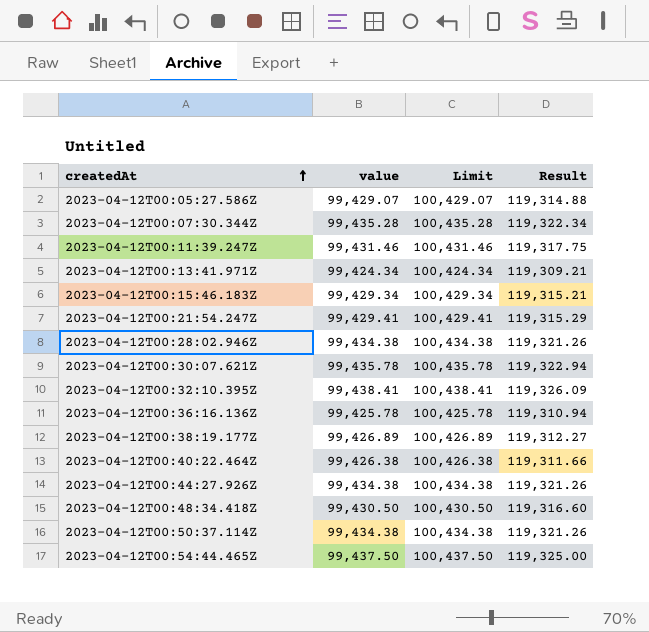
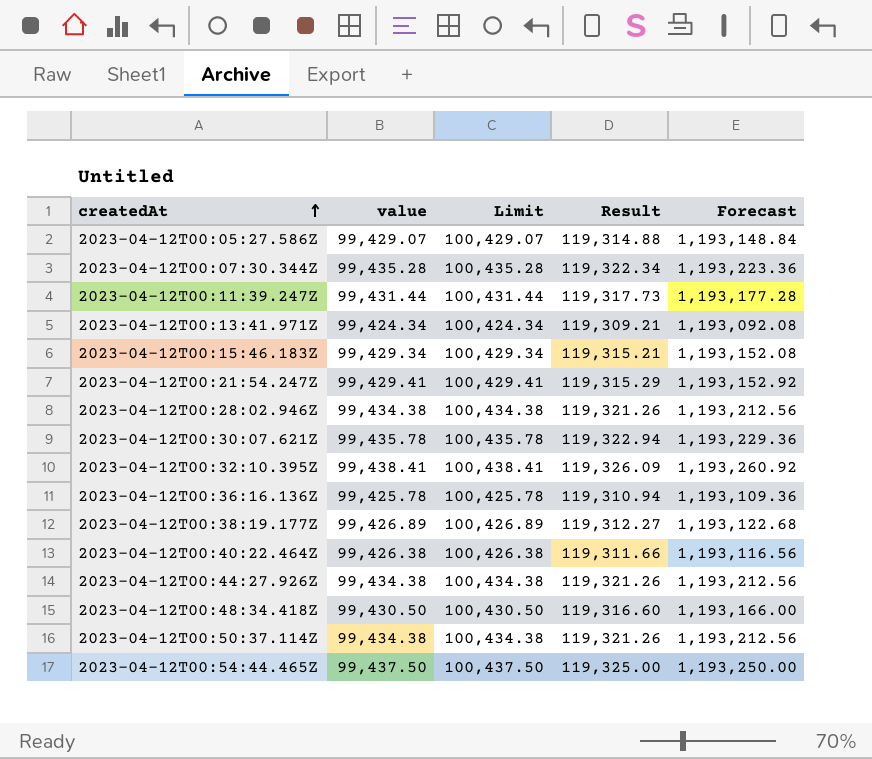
column Forecast | formula: none -> [value] * 12
2023-04-12T00:11:39.247Z | value: 99,431.46 -> 99,431.44
2023-04-12T00:11:39.247Z | Limit: 100,431.46 -> 100,431.44
2023-04-12T00:11:39.247Z | Result: 119,317.75 -> 119,317.73

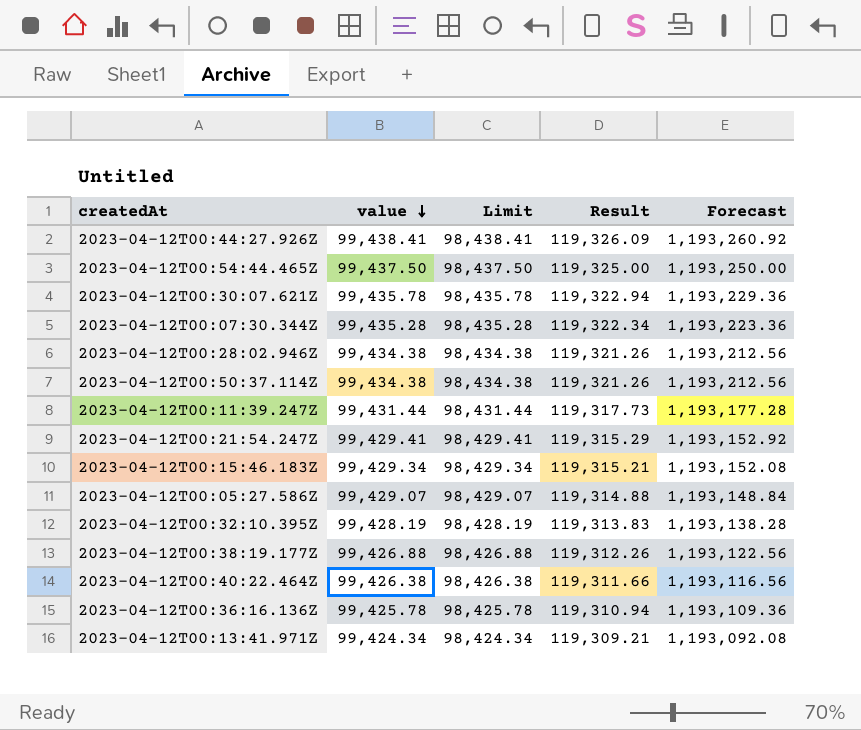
row order: createdAt ascending -> value descending
column Limit | formula: [value] + 1000 -> [value] - 1000
row 2023-04-12T00:48:34.418Z: 99,430.50 | 100,430.50 | 119,316.60 | 1,193,166.00 -> none
2023-04-12T00:44:27.926Z | value: 99,434.38 -> 99,438.41
2023-04-12T00:44:27.926Z | Result: 119,321.26 -> 119,326.09
2023-04-12T00:44:27.926Z | Forecast: 1,193,212.56 -> 1,193,260.92
2023-04-12T00:32:10.395Z | value: 99,438.41 -> 99,428.19
2023-04-12T00:32:10.395Z | Result: 119,326.09 -> 119,313.83
2023-04-12T00:32:10.395Z | Forecast: 1,193,260.92 -> 1,193,138.28
2023-04-12T00:38:19.177Z | value: 99,426.89 -> 99,426.88
2023-04-12T00:38:19.177Z | Result: 119,312.27 -> 119,312.26
2023-04-12T00:38:19.177Z | Forecast: 1,193,122.68 -> 1,193,122.56

